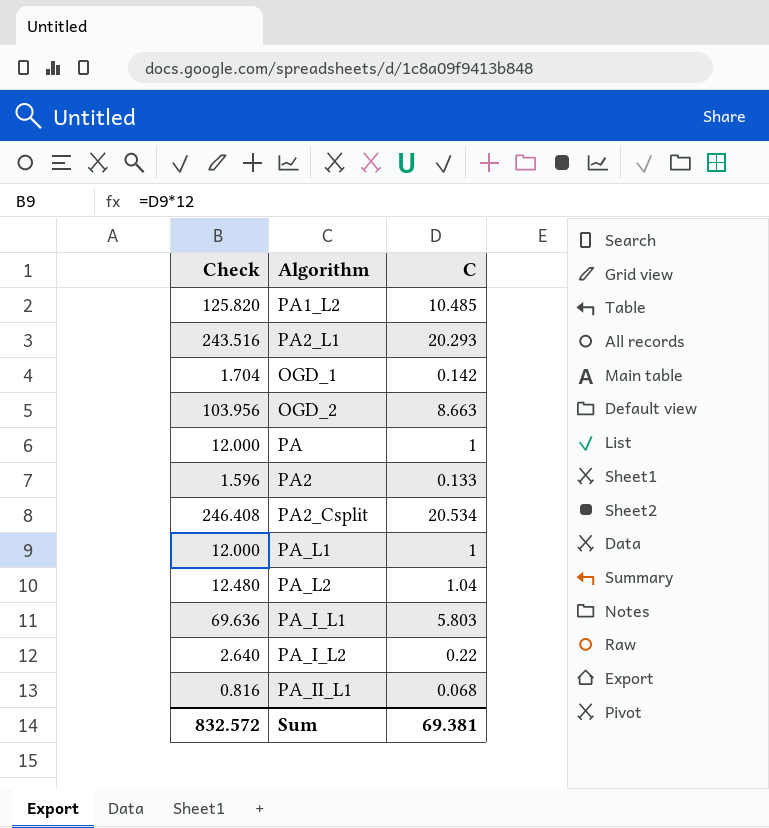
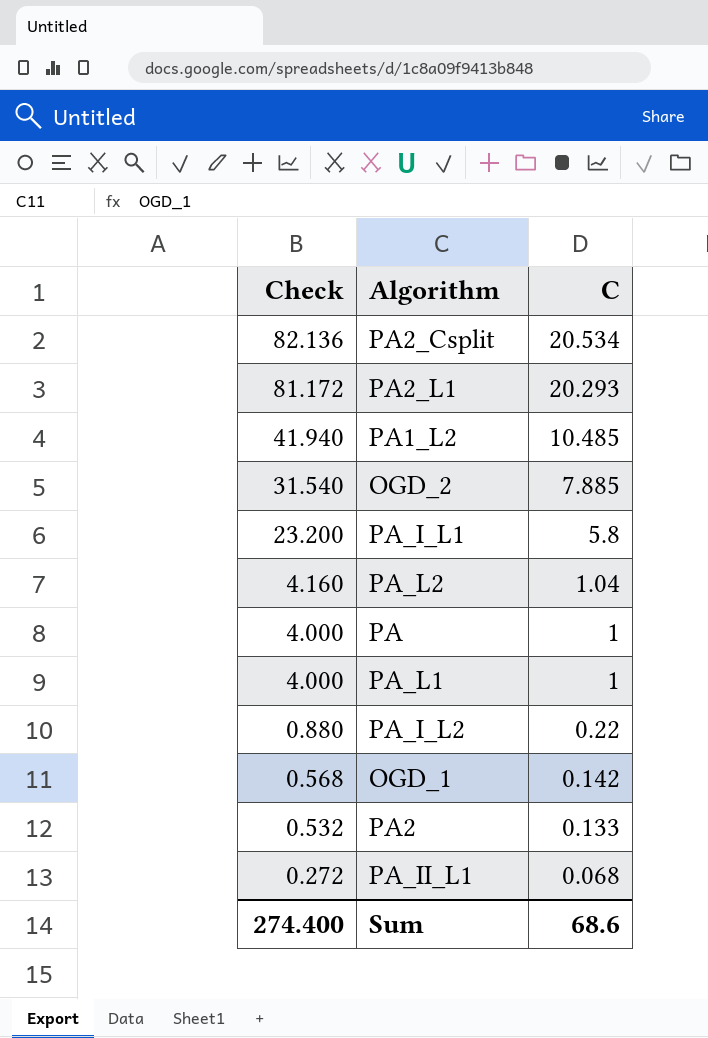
row order: none -> Check descending
column Check | formula: [C] * 12 -> [C] * 4
OGD_2 | C: 8.663 -> 7.885
PA_I_L1 | C: 5.803 -> 5.8
Sum | Check: 832.572 -> 274.400
Sum | C: 69.381 -> 68.6

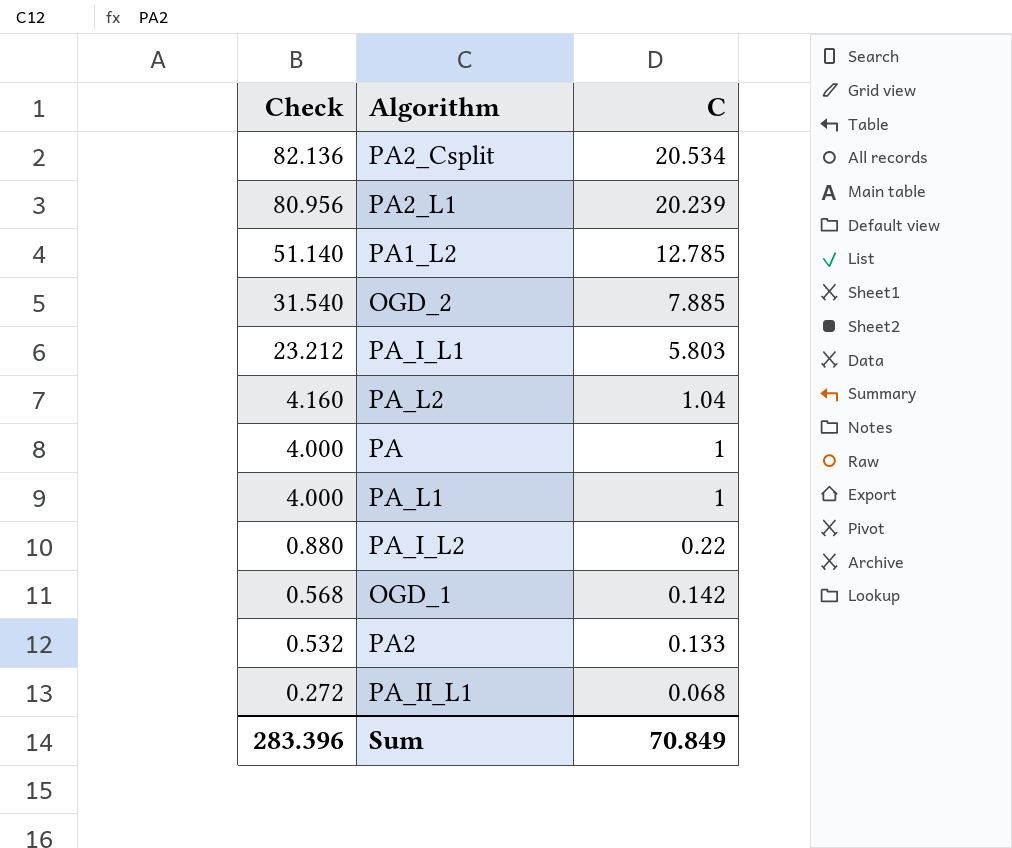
PA2_L1 | Check: 81.172 -> 80.956
PA2_L1 | C: 20.293 -> 20.239
PA1_L2 | Check: 41.940 -> 51.140
PA1_L2 | C: 10.485 -> 12.785
PA_I_L1 | Check: 23.200 -> 23.212
PA_I_L1 | C: 5.8 -> 5.803
Sum | Check: 274.400 -> 283.396
Sum | C: 68.6 -> 70.849

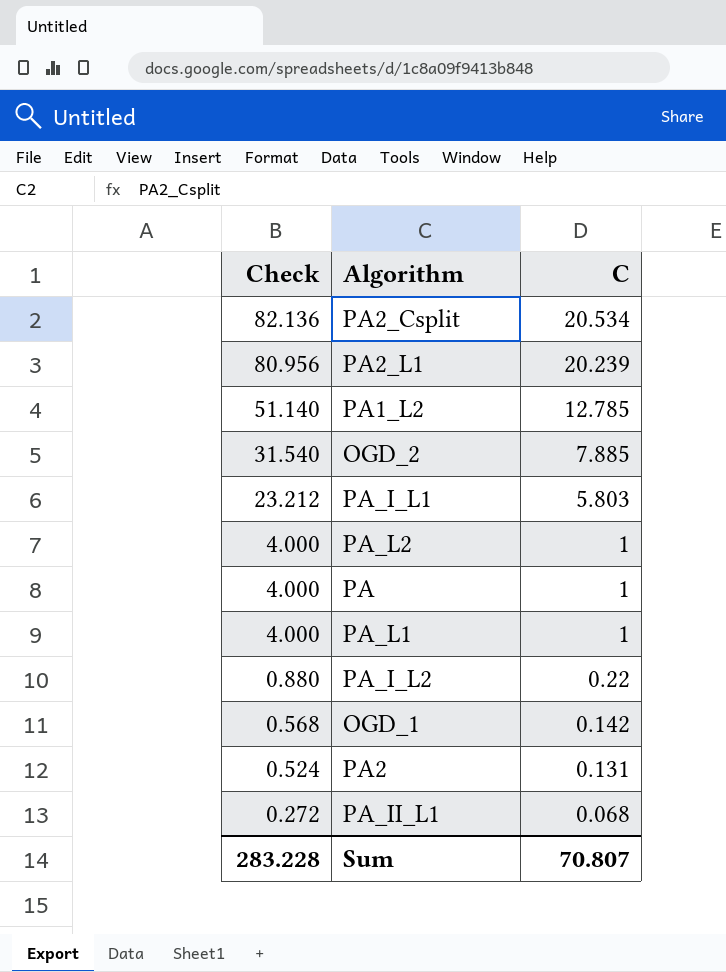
PA_L2 | Check: 4.160 -> 4.000
PA_L2 | C: 1.04 -> 1
PA2 | Check: 0.532 -> 0.524
PA2 | C: 0.133 -> 0.131
Sum | Check: 283.396 -> 283.228
Sum | C: 70.849 -> 70.807

